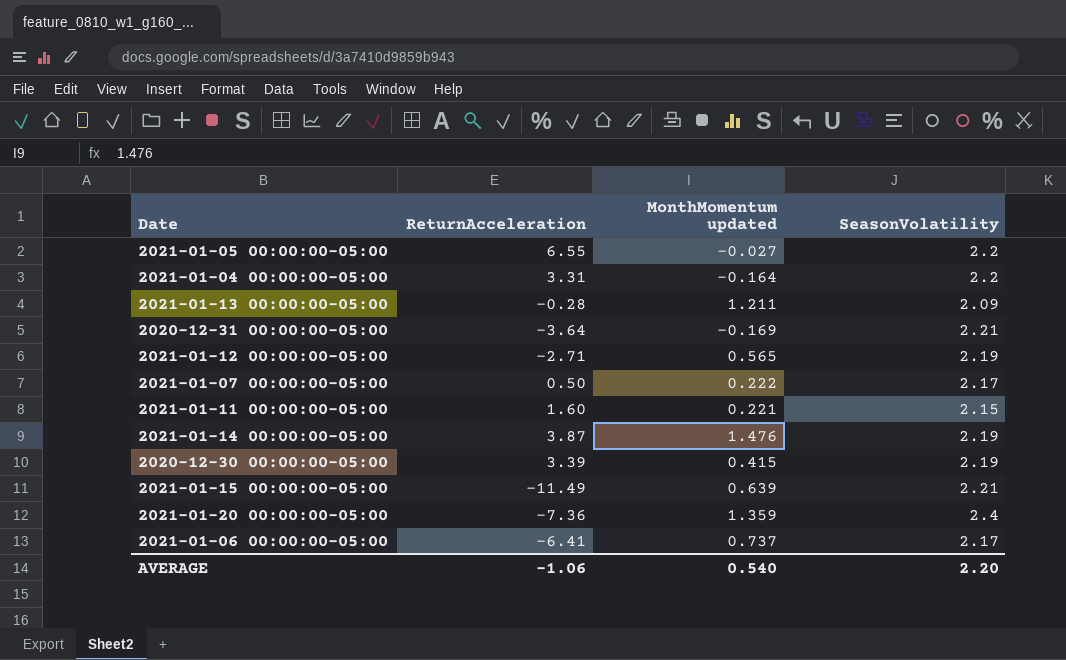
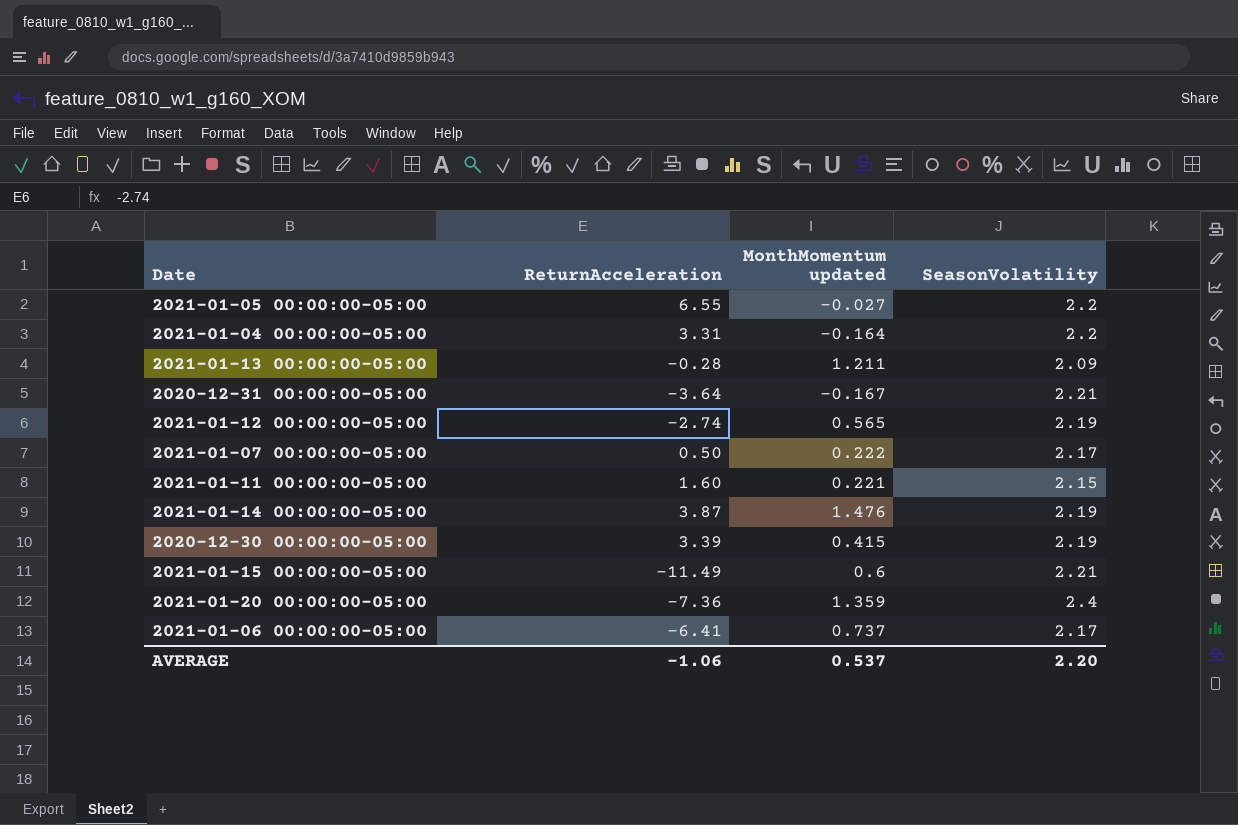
2020-12-31 00:00:00-05:00 | MonthMomentum updated: -0.169 -> -0.167
2021-01-12 00:00:00-05:00 | ReturnAcceleration: -2.71 -> -2.74
2021-01-15 00:00:00-05:00 | MonthMomentum updated: 0.639 -> 0.6
AVERAGE | MonthMomentum updated: 0.540 -> 0.537

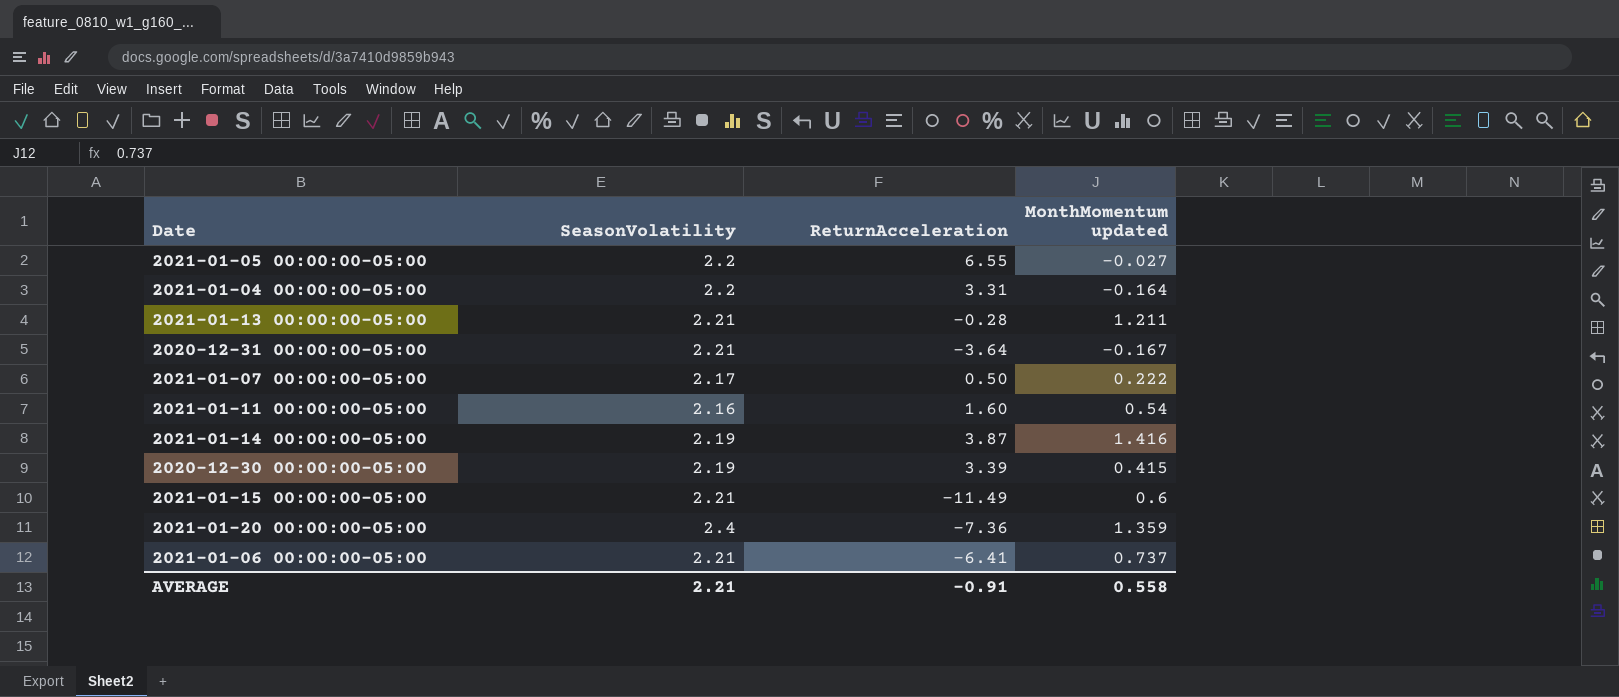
column SeasonVolatility | position: 4 -> 2
row 2021-01-12 00:00:00-05:00: -2.74 | 0.565 | 2.19 -> none
2021-01-13 00:00:00-05:00 | SeasonVolatility: 2.09 -> 2.21
2021-01-11 00:00:00-05:00 | SeasonVolatility: 2.15 -> 2.16
2021-01-11 00:00:00-05:00 | MonthMomentum updated: 0.221 -> 0.54
2021-01-14 00:00:00-05:00 | MonthMomentum updated: 1.476 -> 1.416
2021-01-06 00:00:00-05:00 | SeasonVolatility: 2.17 -> 2.21
AVERAGE | SeasonVolatility: 2.20 -> 2.21
AVERAGE | ReturnAcceleration: -1.06 -> -0.91
AVERAGE | MonthMomentum updated: 0.537 -> 0.558

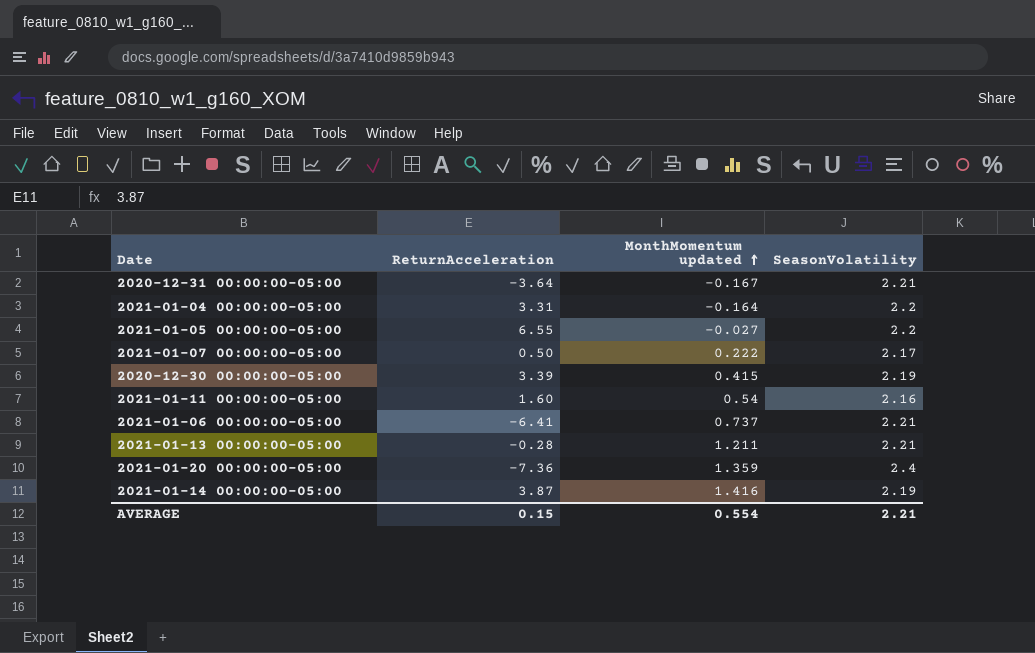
row order: none -> MonthMomentum updated ascending
column SeasonVolatility | position: 2 -> 4
row 2021-01-15 00:00:00-05:00: 2.21 | -11.49 | 0.6 -> none
AVERAGE | ReturnAcceleration: -0.91 -> 0.15
AVERAGE | MonthMomentum updated: 0.558 -> 0.554

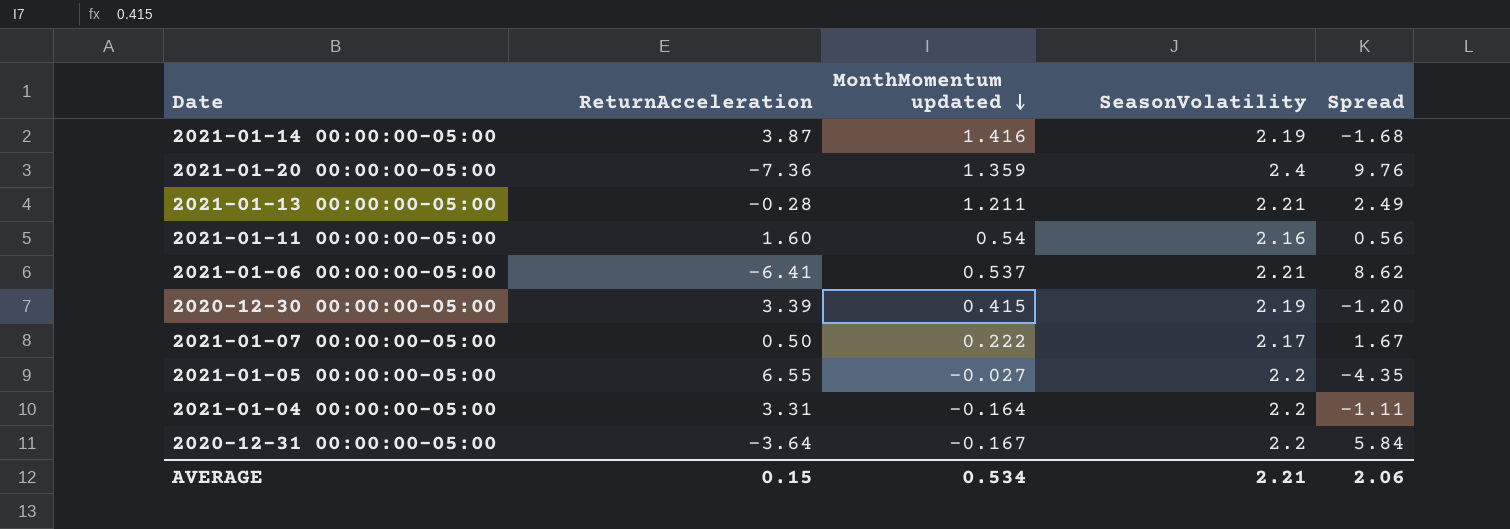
row order: MonthMomentum updated ascending -> MonthMomentum updated descending
column Spread | formula: none -> [SeasonVolatility] - [ReturnAcceleration]
2021-01-06 00:00:00-05:00 | MonthMomentum updated: 0.737 -> 0.537
2020-12-31 00:00:00-05:00 | SeasonVolatility: 2.21 -> 2.2
AVERAGE | MonthMomentum updated: 0.554 -> 0.534

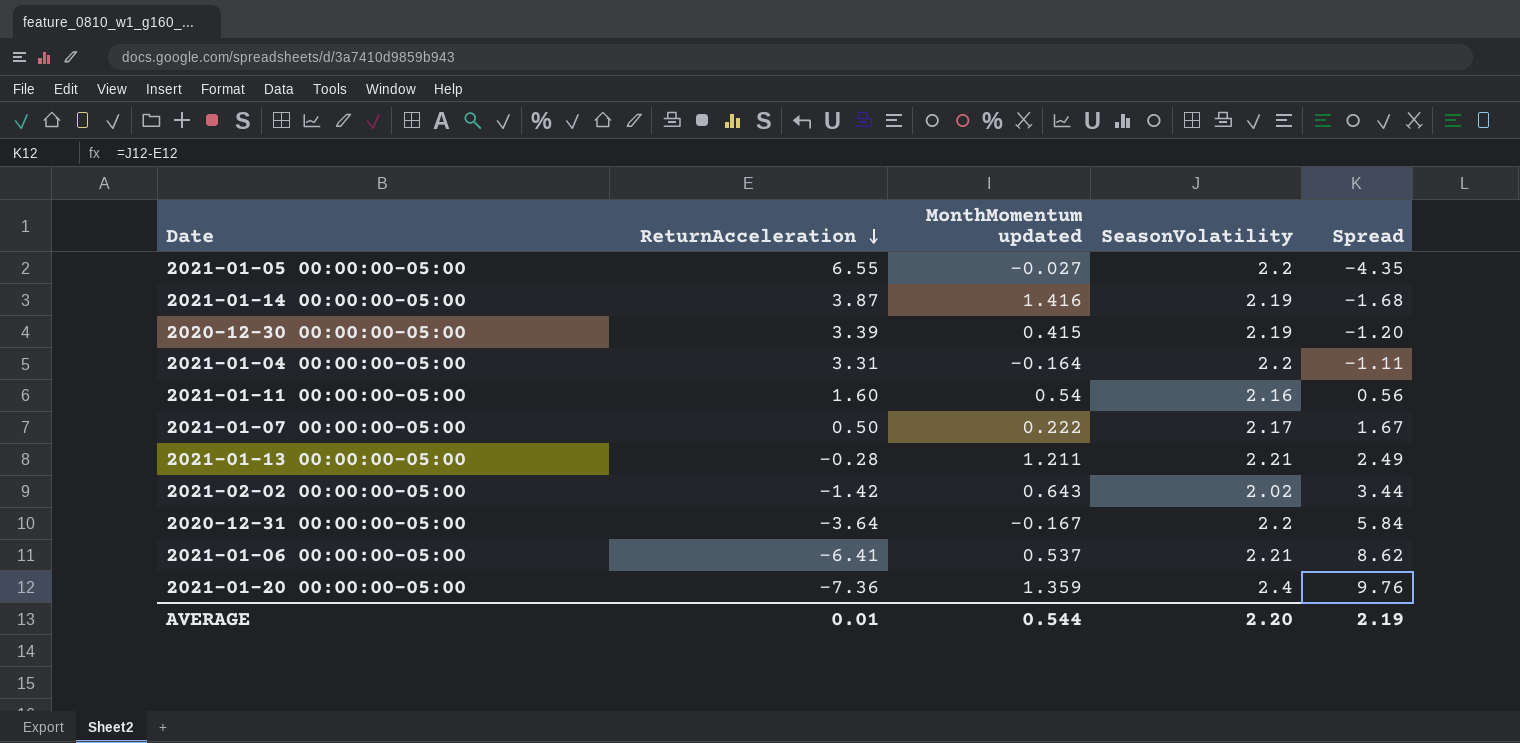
row order: MonthMomentum updated descending -> ReturnAcceleration descending
row 2021-02-02 00:00:00-05:00: none -> -1.42 | 0.643 | 2.02 | 3.44
AVERAGE | ReturnAcceleration: 0.15 -> 0.01
AVERAGE | MonthMomentum updated: 0.534 -> 0.544
AVERAGE | SeasonVolatility: 2.21 -> 2.20
AVERAGE | Spread: 2.06 -> 2.19

